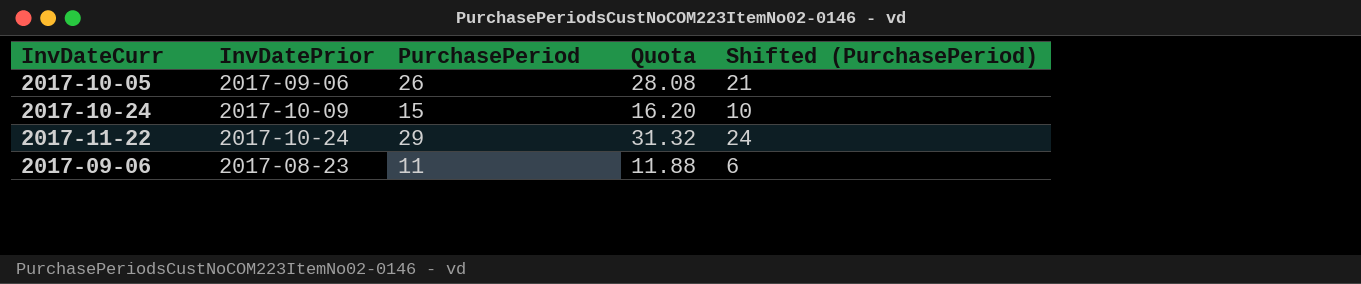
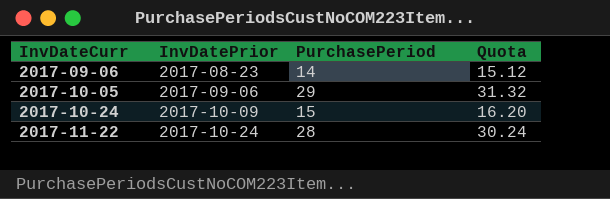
row order: none -> InvDateCurr ascending
column Shifted (PurchasePeriod) | formula: [PurchasePeriod] - 5 -> none
2017-09-06 | PurchasePeriod: 11 -> 14
2017-09-06 | Quota: 11.88 -> 15.12
2017-10-05 | PurchasePeriod: 26 -> 29
2017-10-05 | Quota: 28.08 -> 31.32
2017-11-22 | PurchasePeriod: 29 -> 28
2017-11-22 | Quota: 31.32 -> 30.24

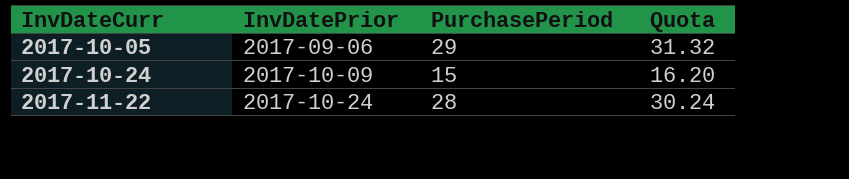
row 2017-09-06: 2017-08-23 | 14 | 15.12 -> none

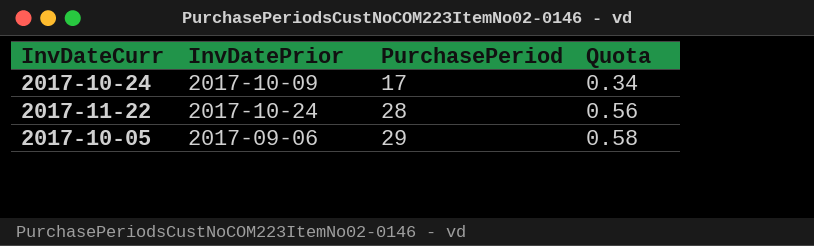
row order: InvDateCurr ascending -> PurchasePeriod ascending
column Quota | formula: [PurchasePeriod] * 1.08 -> [PurchasePeriod] * 0.02
2017-10-24 | PurchasePeriod: 15 -> 17

